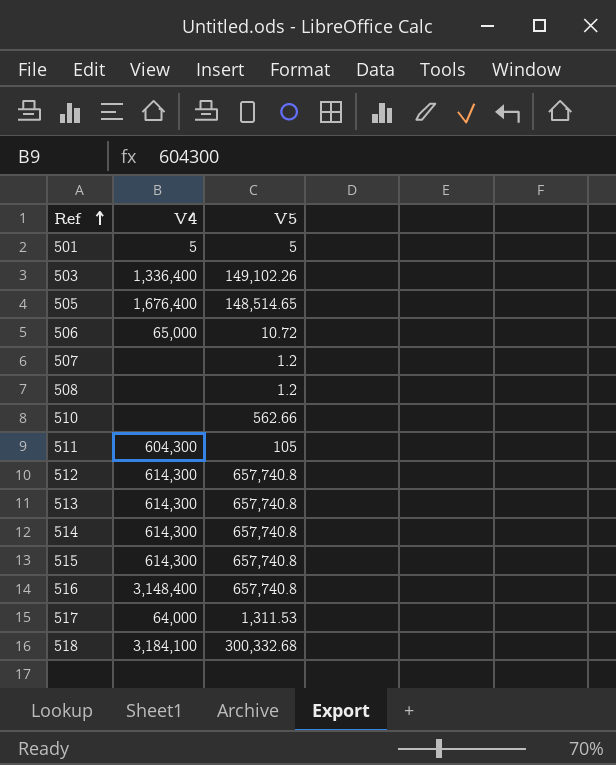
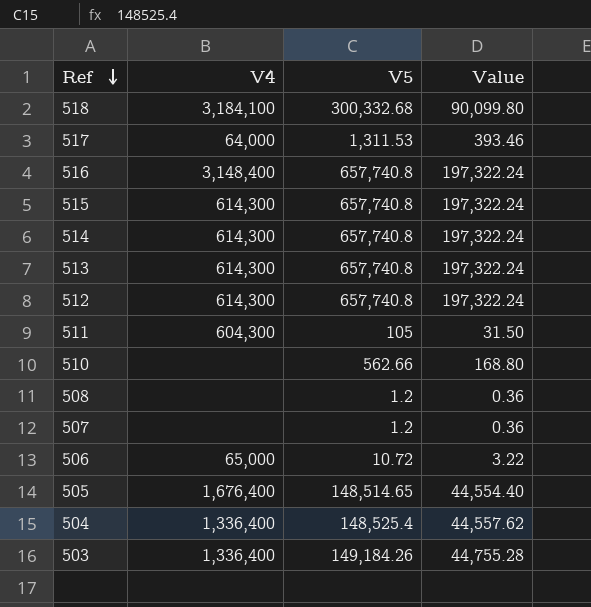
row order: Ref ascending -> Ref descending
column Value | formula: none -> [V5] * 0.3
row 501: 5 | 5 -> none
row 504: none -> 1,336,400 | 148,525.4 | 44,557.62
503 | V5: 149,102.26 -> 149,184.26

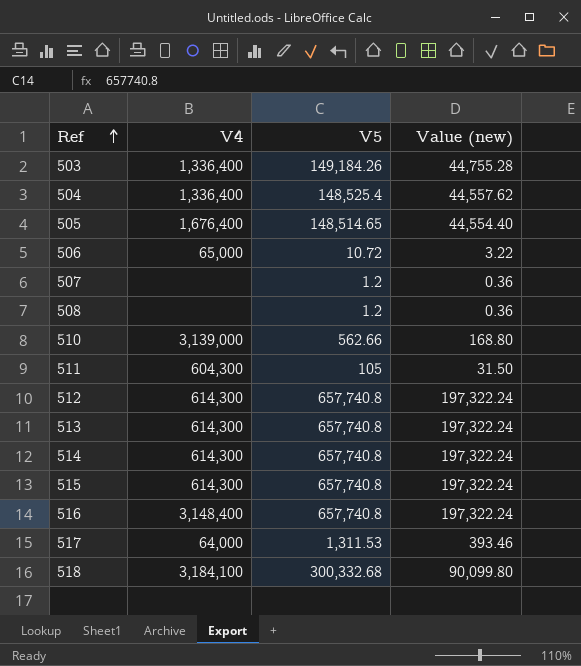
row order: Ref descending -> Ref ascending
column name: Value -> Value (new)
510 | V4: none -> 3,139,000

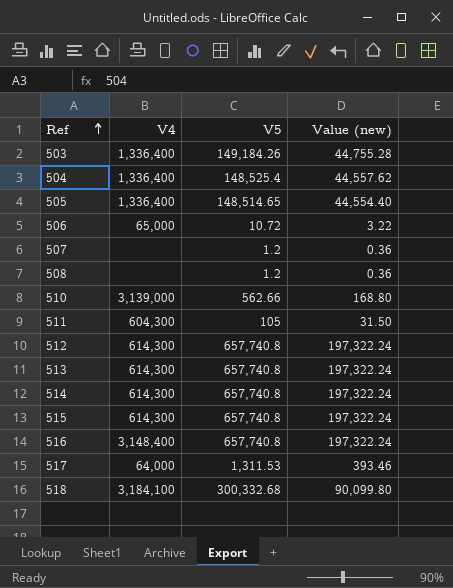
505 | V4: 1,676,400 -> 1,336,400

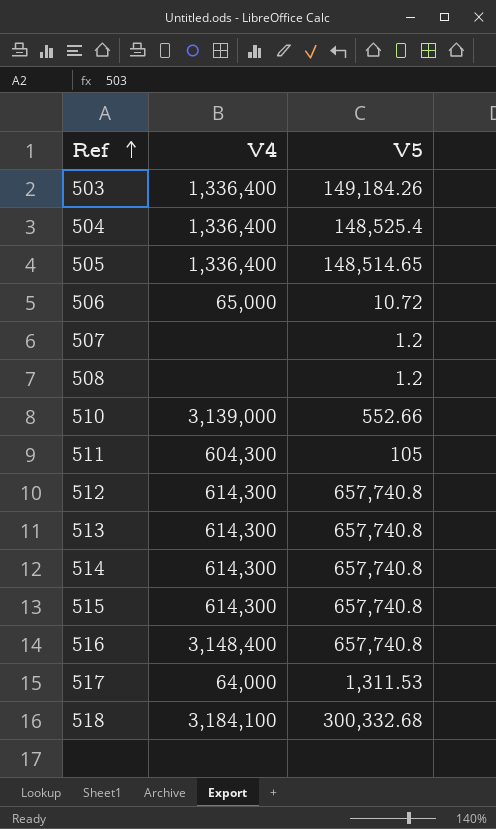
column Value (new) | formula: [V5] * 0.3 -> none
510 | V5: 562.66 -> 552.66

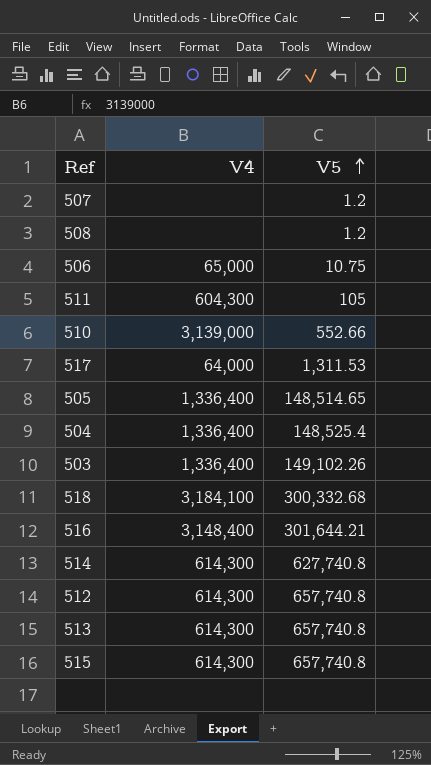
row order: Ref ascending -> V5 ascending
506 | V5: 10.72 -> 10.75
503 | V5: 149,184.26 -> 149,102.26
516 | V5: 657,740.8 -> 301,644.21
514 | V5: 657,740.8 -> 627,740.8

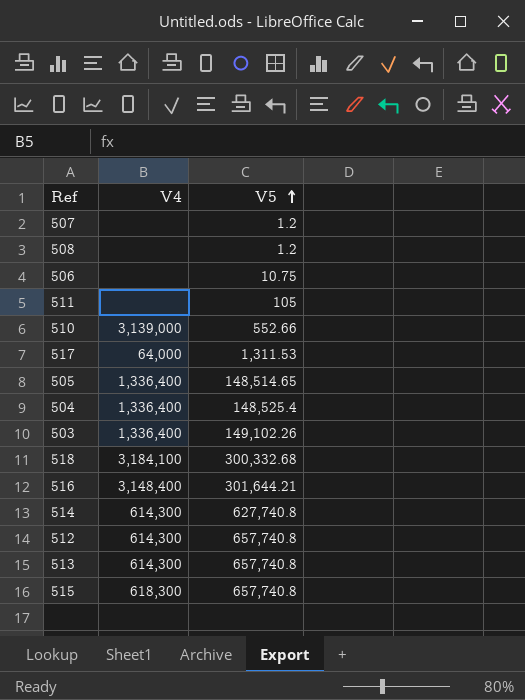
506 | V4: 65,000 -> none
511 | V4: 604,300 -> none
515 | V4: 614,300 -> 618,300

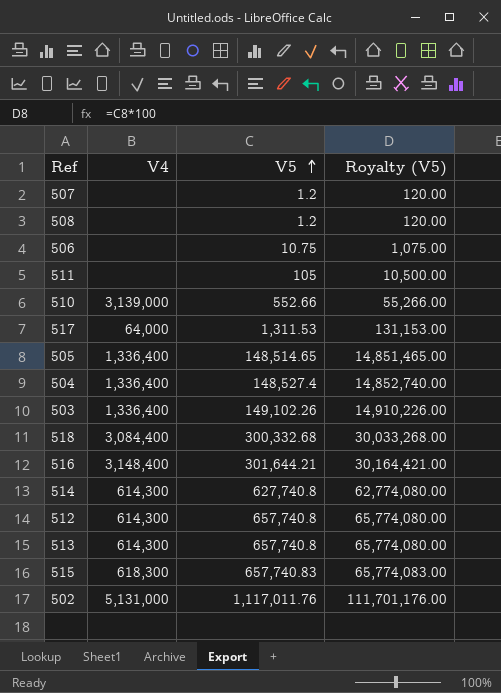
column Royalty (V5) | formula: none -> [V5] * 100
504 | V5: 148,525.4 -> 148,527.4
518 | V4: 3,184,100 -> 3,084,400
515 | V5: 657,740.8 -> 657,740.83
row 502: none -> 5,131,000 | 1,117,011.76 | 111,701,176.00

